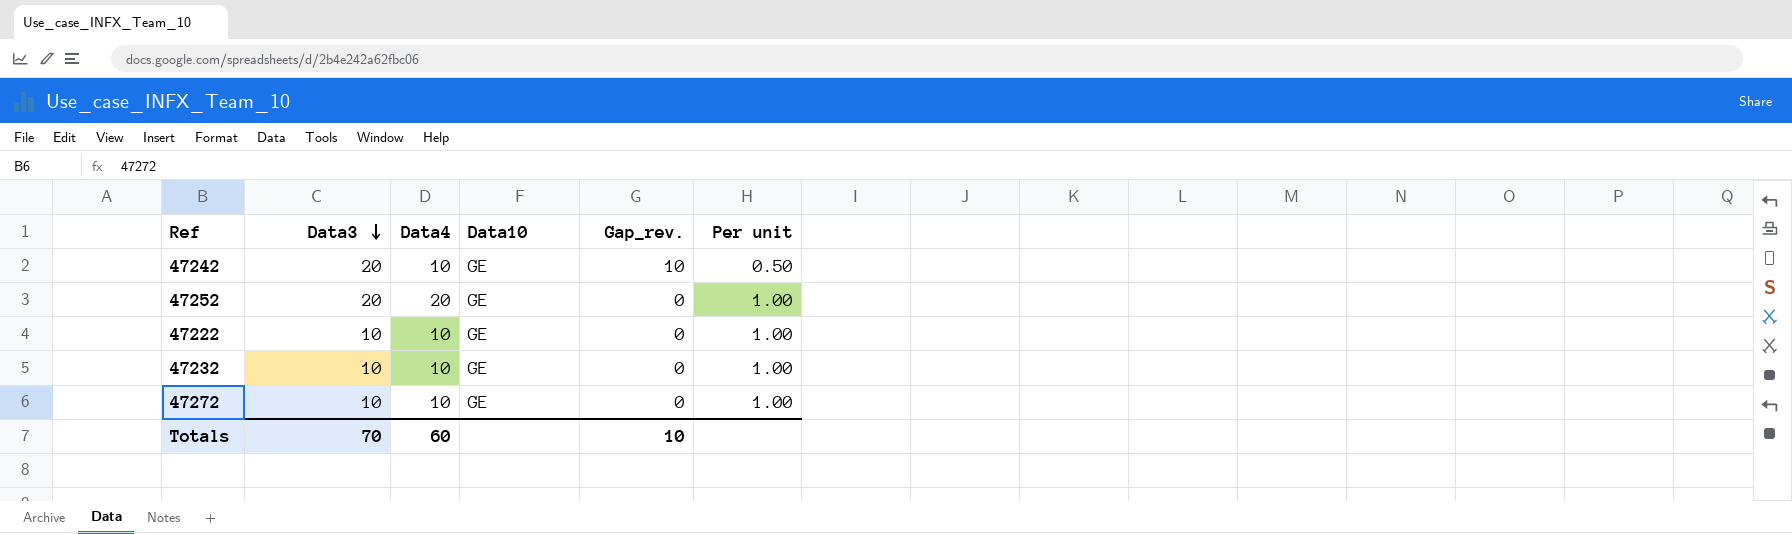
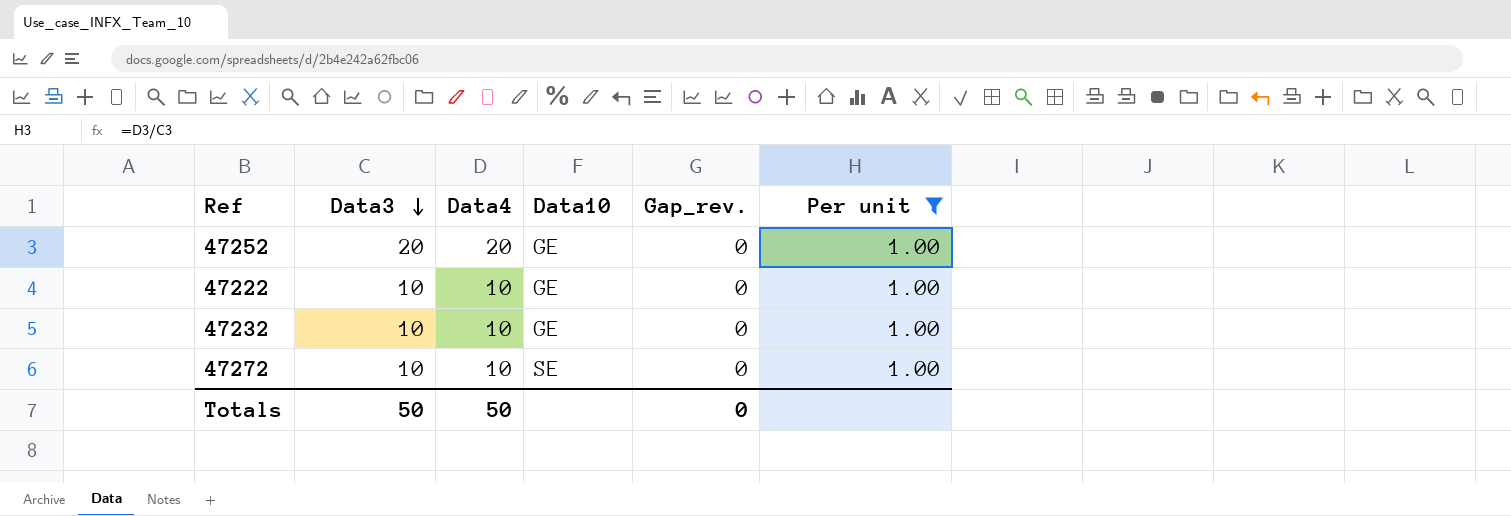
filter: none -> Per unit = 1.00
47272 | Data10: GE -> SE
Totals | Data3: 70 -> 50
Totals | Data4: 60 -> 50
Totals | Gap_rev.: 10 -> 0

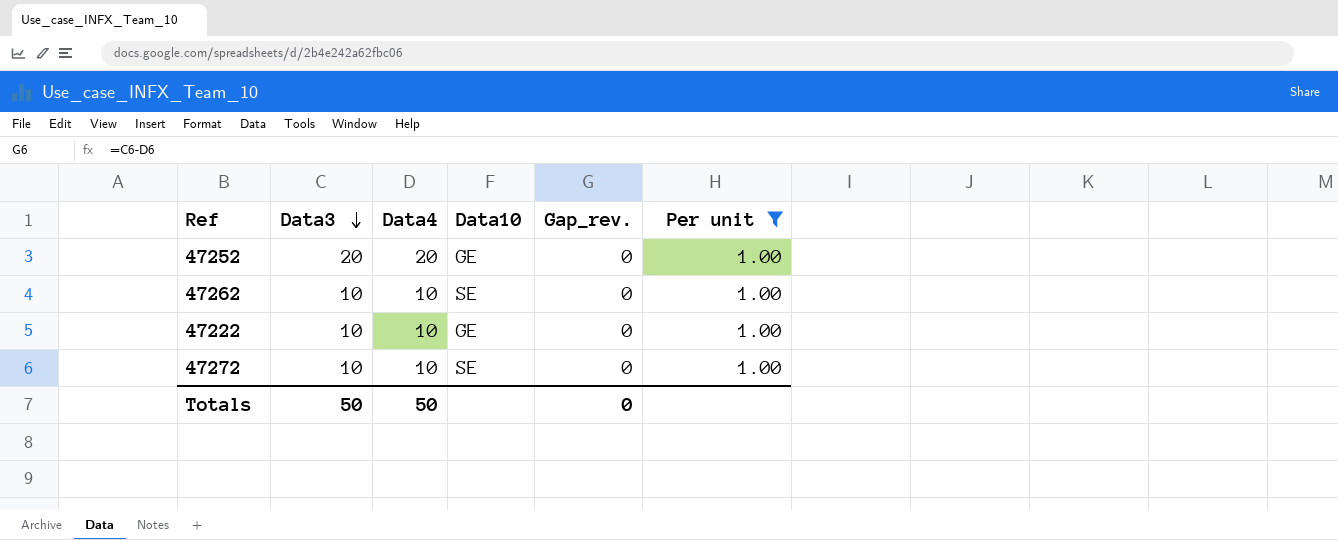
row 47232: 10 | 10 | GE | 0 | 1.00 -> none
row 47262: none -> 10 | 10 | SE | 0 | 1.00

